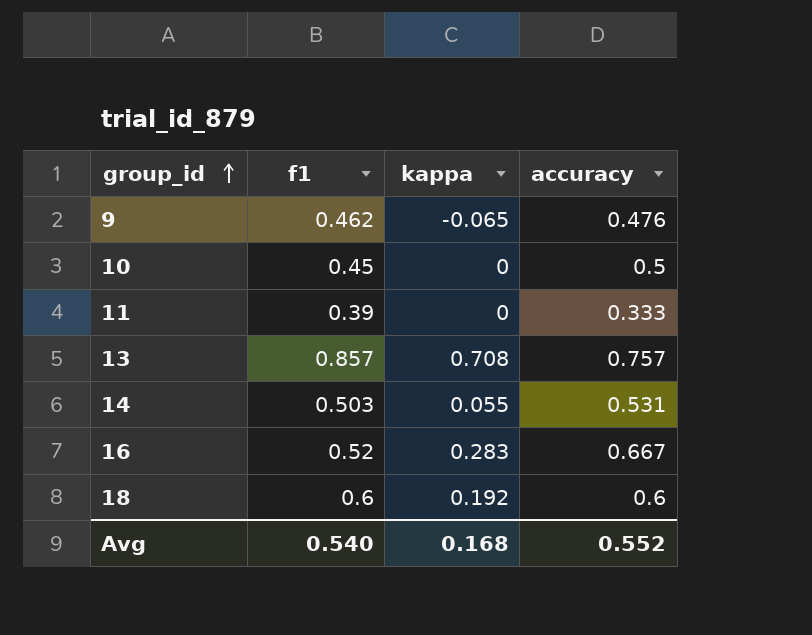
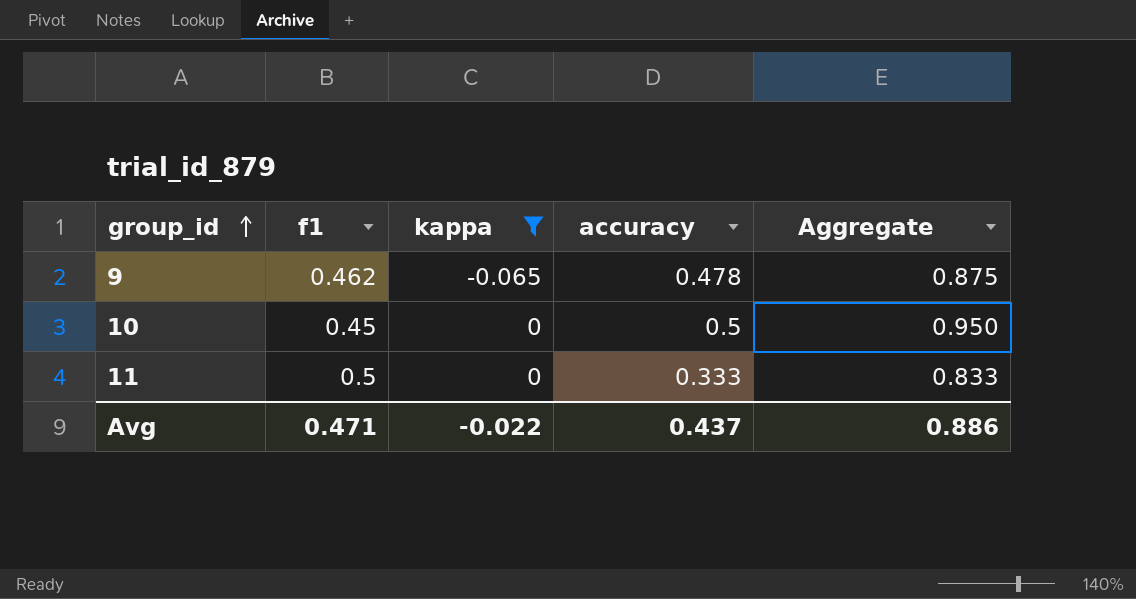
filter: none -> kappa <= 0
column Aggregate | formula: none -> [f1] + [kappa] + [accuracy]
9 | accuracy: 0.476 -> 0.478
11 | f1: 0.39 -> 0.5
Avg | f1: 0.540 -> 0.471
Avg | kappa: 0.168 -> -0.022
Avg | accuracy: 0.552 -> 0.437

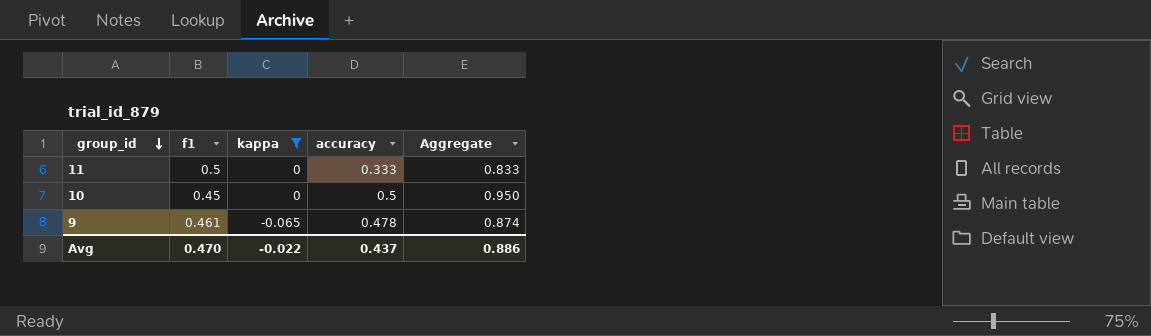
row order: group_id ascending -> group_id descending
9 | f1: 0.462 -> 0.461
9 | Aggregate: 0.875 -> 0.874
Avg | f1: 0.471 -> 0.470

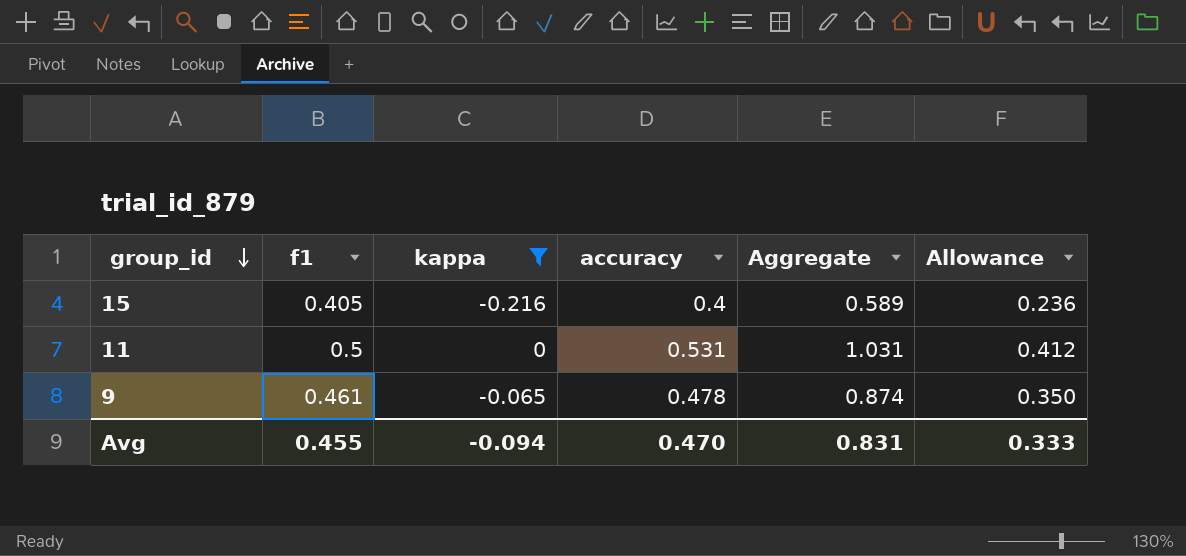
column Allowance | formula: none -> [Aggregate] * 0.4
row 10: 0.45 | 0 | 0.5 | 0.950 -> none
row 15: none -> 0.405 | -0.216 | 0.4 | 0.589 | 0.236
11 | accuracy: 0.333 -> 0.531
11 | Aggregate: 0.833 -> 1.031
Avg | f1: 0.470 -> 0.455
Avg | kappa: -0.022 -> -0.094
Avg | accuracy: 0.437 -> 0.470
Avg | Aggregate: 0.886 -> 0.831

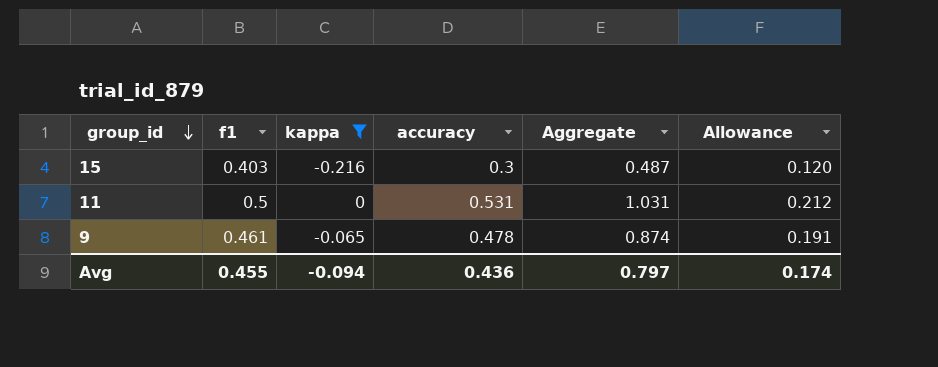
column Allowance | formula: [Aggregate] * 0.4 -> [accuracy] * 0.4
15 | f1: 0.405 -> 0.403
15 | accuracy: 0.4 -> 0.3
15 | Aggregate: 0.589 -> 0.487
Avg | accuracy: 0.470 -> 0.436
Avg | Aggregate: 0.831 -> 0.797
Avg | Allowance: 0.333 -> 0.174

